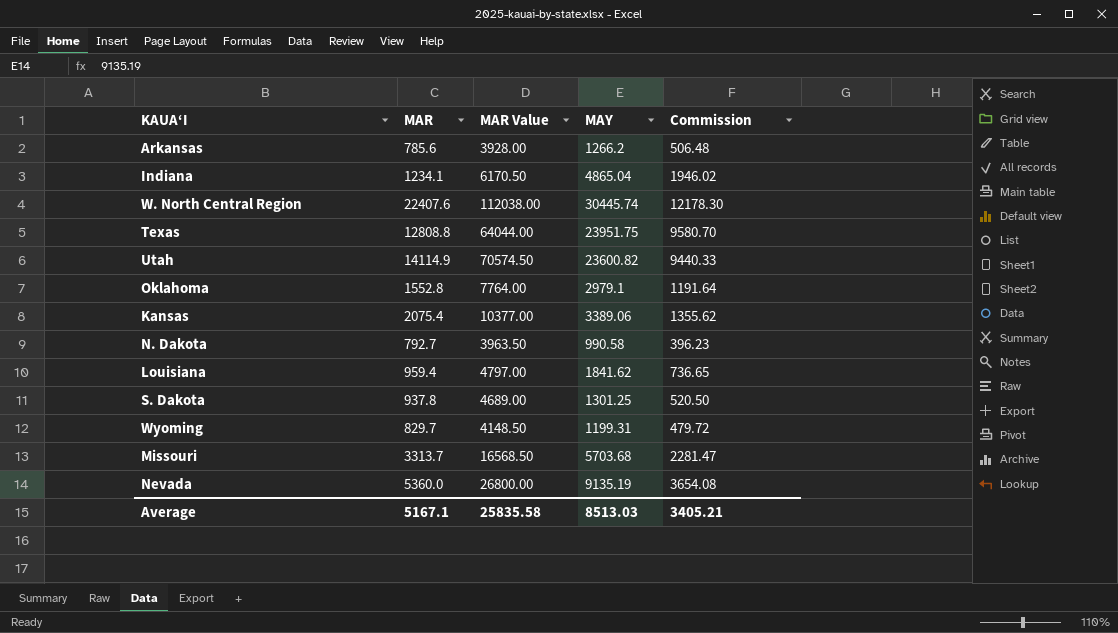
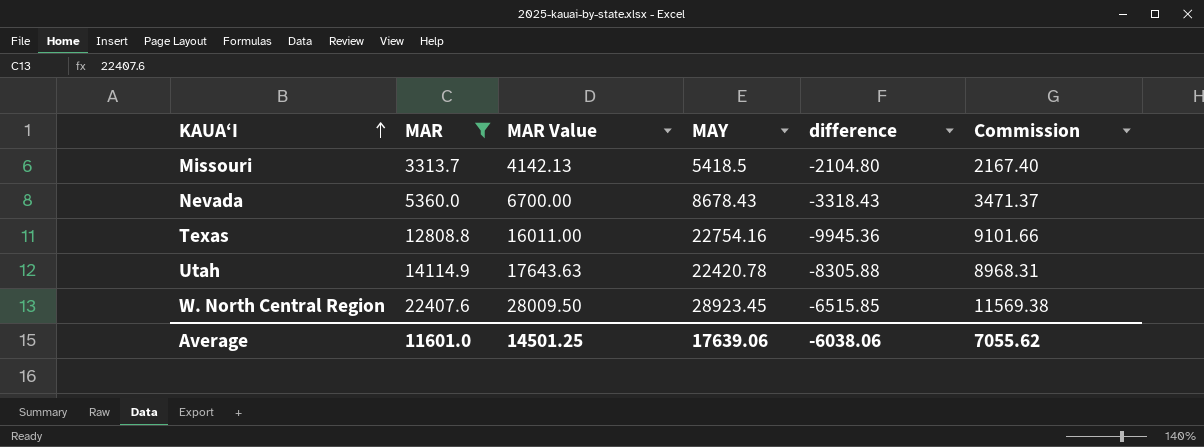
filter: none -> MAR >= 3313.7
row order: none -> KAUA‘I ascending
column MAR Value | formula: [MAR] * 5 -> [MAR] * 1.25
column difference | formula: none -> [MAR] - [MAY]
Missouri | MAY: 5703.68 -> 5418.5
Missouri | Commission: 2281.47 -> 2167.40
Nevada | MAY: 9135.19 -> 8678.43
Nevada | Commission: 3654.08 -> 3471.37
Texas | MAY: 23951.75 -> 22754.16
Texas | Commission: 9580.70 -> 9101.66
Utah | MAY: 23600.82 -> 22420.78
Utah | Commission: 9440.33 -> 8968.31
W. North Central Region | MAY: 30445.74 -> 28923.45
W. North Central Region | Commission: 12178.30 -> 11569.38
Average | MAR: 5167.1 -> 11601.0
Average | MAR Value: 25835.58 -> 14501.25
Average | MAY: 8513.03 -> 17639.06
Average | Commission: 3405.21 -> 7055.62

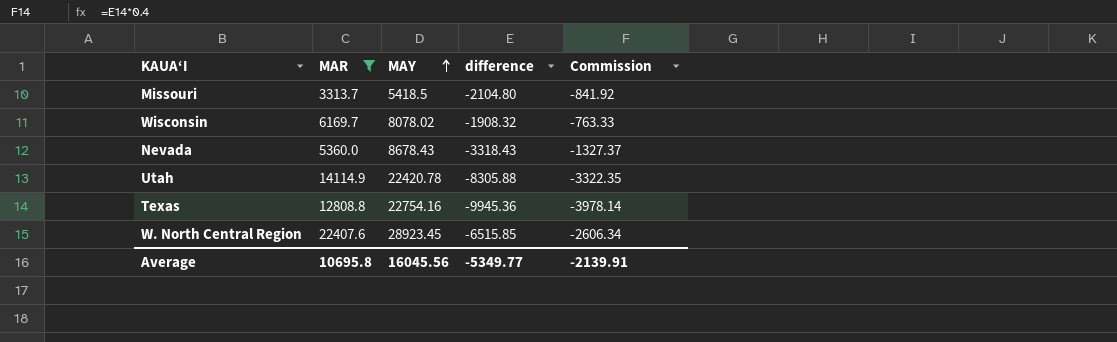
row order: KAUA‘I ascending -> MAY ascending
column MAR Value | formula: [MAR] * 1.25 -> none
column Commission | formula: [MAY] * 0.4 -> [difference] * 0.4
row Wisconsin: none -> 6169.7 | 8078.02 | -1908.32 | -763.33
Average | MAR: 11601.0 -> 10695.8
Average | MAY: 17639.06 -> 16045.56
Average | difference: -6038.06 -> -5349.77
Average | Commission: 7055.62 -> -2139.91

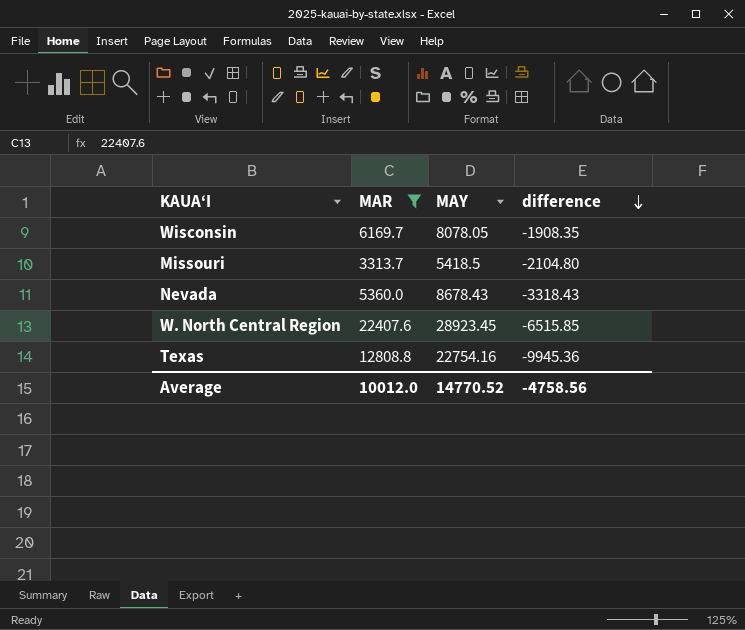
row order: MAY ascending -> difference descending
column Commission | formula: [difference] * 0.4 -> none
row Utah: 14114.9 | 22420.78 | -8305.88 | -3322.35 -> none
Wisconsin | MAY: 8078.02 -> 8078.05
Wisconsin | difference: -1908.32 -> -1908.35
Average | MAR: 10695.8 -> 10012.0
Average | MAY: 16045.56 -> 14770.52
Average | difference: -5349.77 -> -4758.56

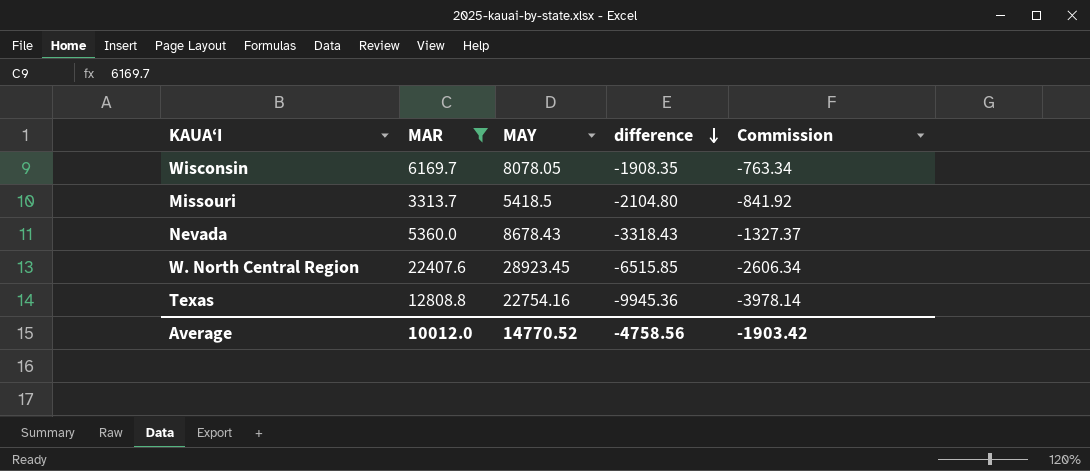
column Commission | formula: none -> [difference] * 0.4

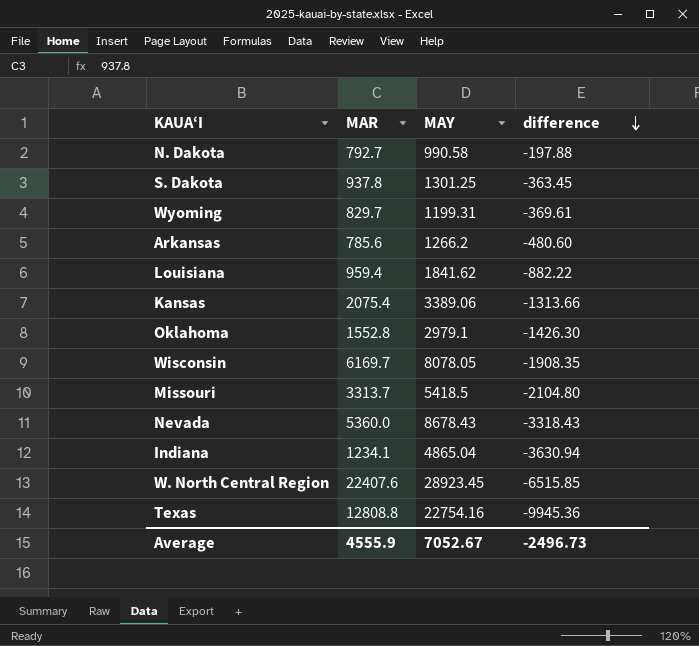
filter: MAR >= 3313.7 -> none
column Commission | formula: [difference] * 0.4 -> none
Average | MAR: 10012.0 -> 4555.9
Average | MAY: 14770.52 -> 7052.67
Average | difference: -4758.56 -> -2496.73

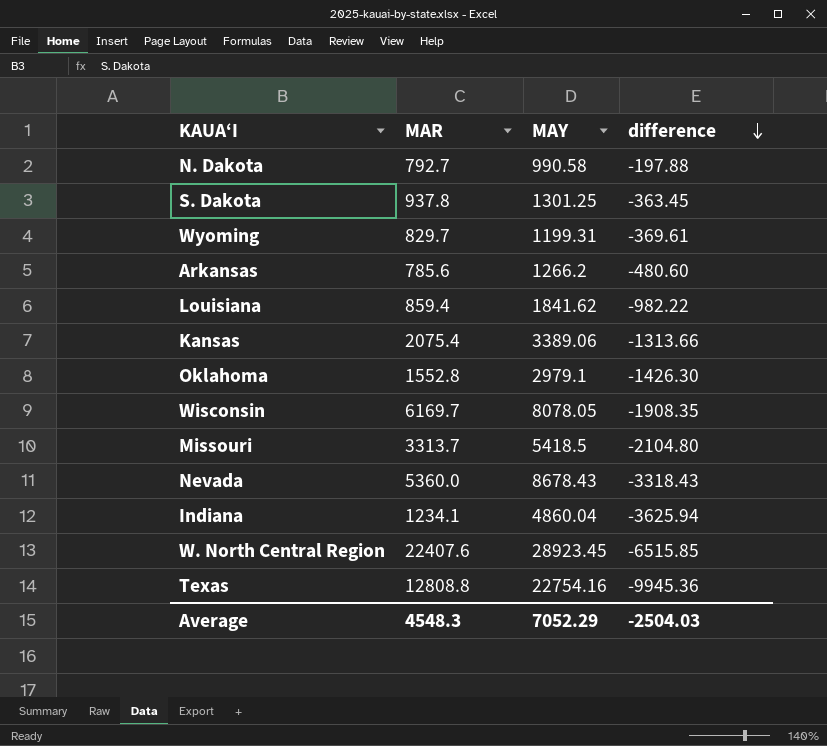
Louisiana | MAR: 959.4 -> 859.4
Louisiana | difference: -882.22 -> -982.22
Indiana | MAY: 4865.04 -> 4860.04
Indiana | difference: -3630.94 -> -3625.94
Average | MAR: 4555.9 -> 4548.3
Average | MAY: 7052.67 -> 7052.29
Average | difference: -2496.73 -> -2504.03

